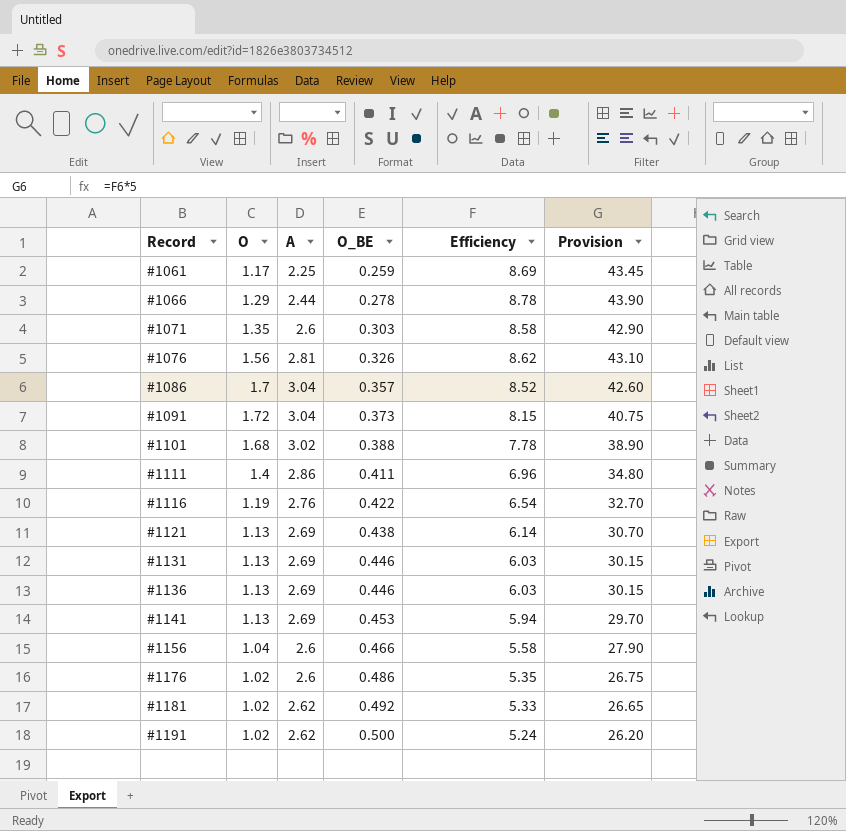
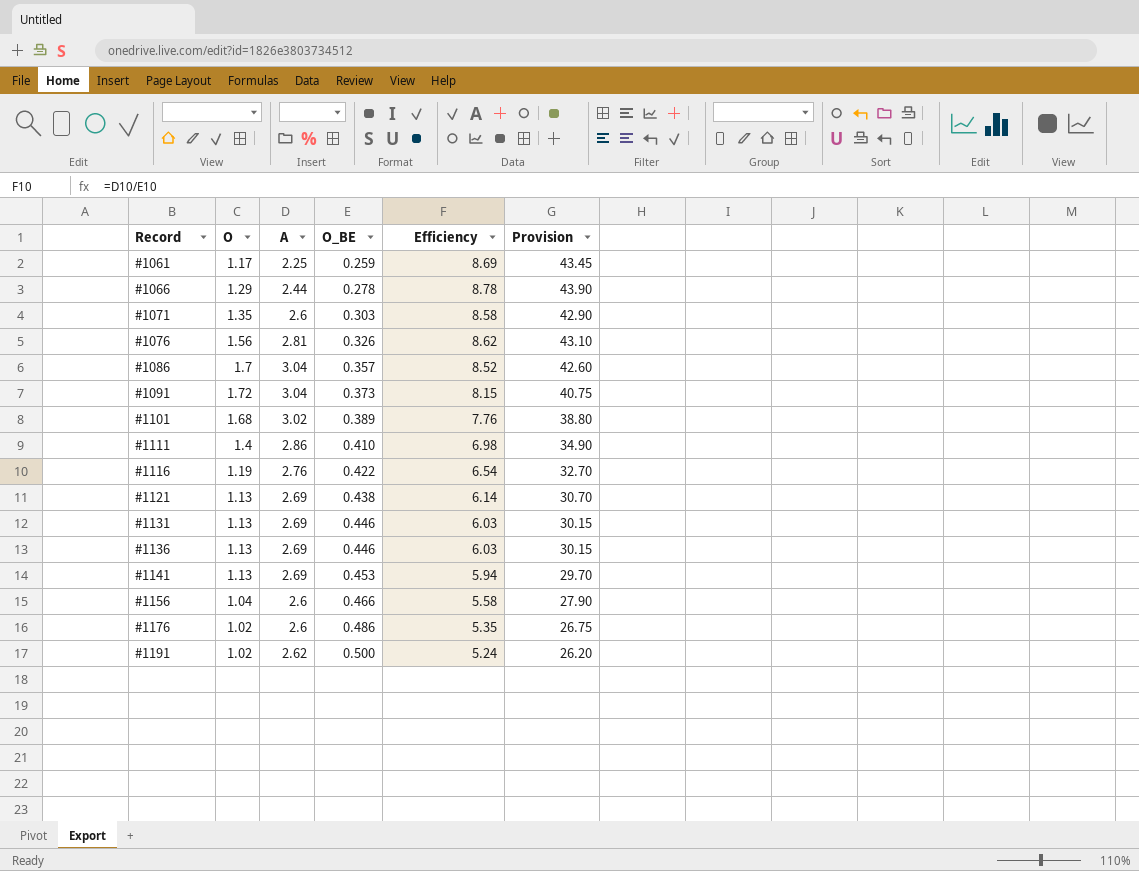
row #1181: 1.02 | 2.62 | 0.492 | 5.33 | 26.65 -> none
#1101 | O_BE: 0.388 -> 0.389
#1101 | Efficiency: 7.78 -> 7.76
#1101 | Provision: 38.90 -> 38.80
#1111 | O_BE: 0.411 -> 0.410
#1111 | Efficiency: 6.96 -> 6.98
#1111 | Provision: 34.80 -> 34.90

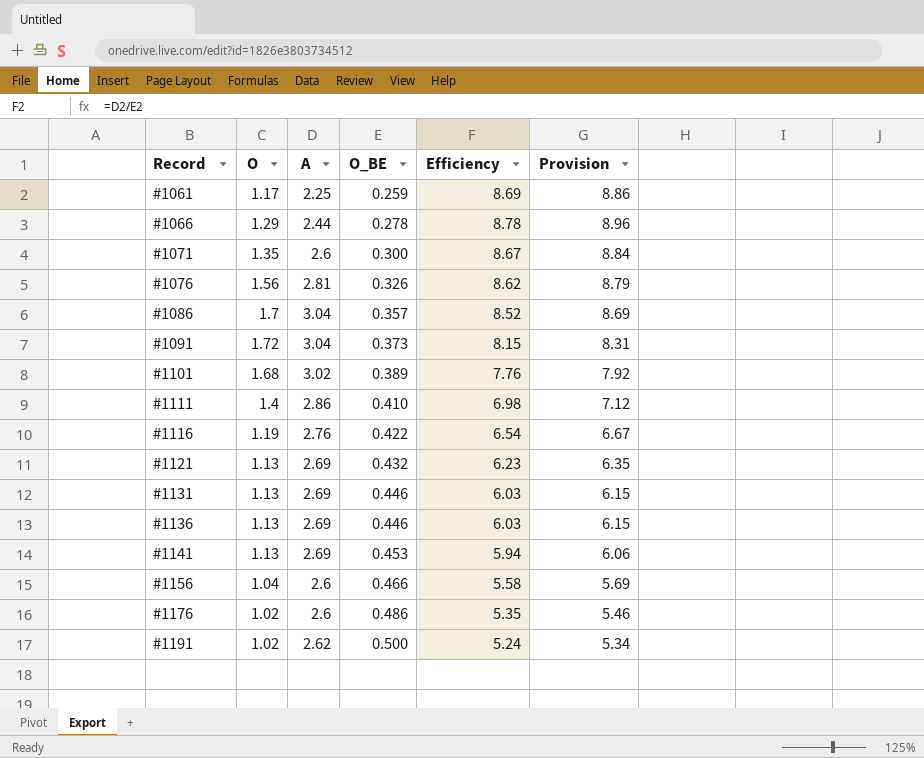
column Provision | formula: [Efficiency] * 5 -> [Efficiency] * 1.02
#1071 | O_BE: 0.303 -> 0.300
#1071 | Efficiency: 8.58 -> 8.67
#1121 | O_BE: 0.438 -> 0.432
#1121 | Efficiency: 6.14 -> 6.23

